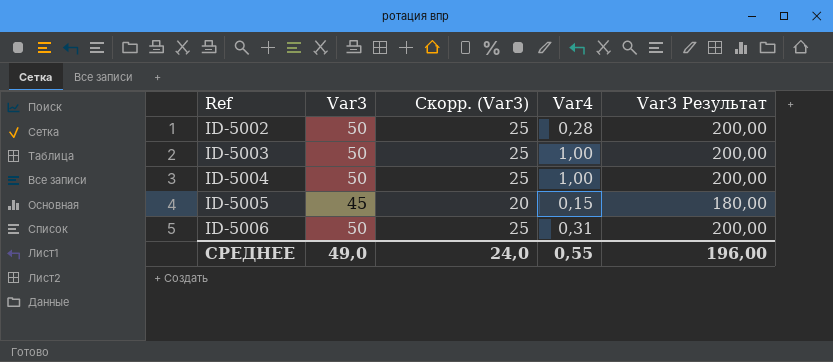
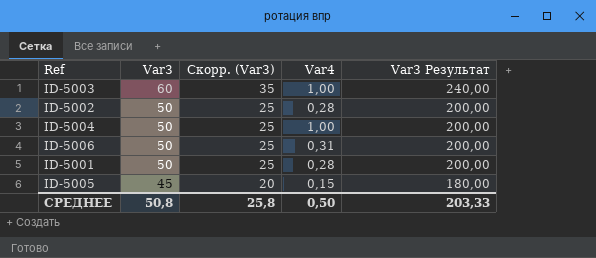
row order: Ref ascending -> Var3 descending
ID-5003 | Var3: 50 -> 60
ID-5003 | Скорр. (Var3): 25 -> 35
ID-5003 | Var3 Результат: 200,00 -> 240,00
row ID-5001: none -> 50 | 25 | 0,28 | 200,00
СРЕДНЕЕ | Var3: 49,0 -> 50,8
СРЕДНЕЕ | Скорр. (Var3): 24,0 -> 25,8
СРЕДНЕЕ | Var4: 0,55 -> 0,50
СРЕДНЕЕ | Var3 Результат: 196,00 -> 203,33

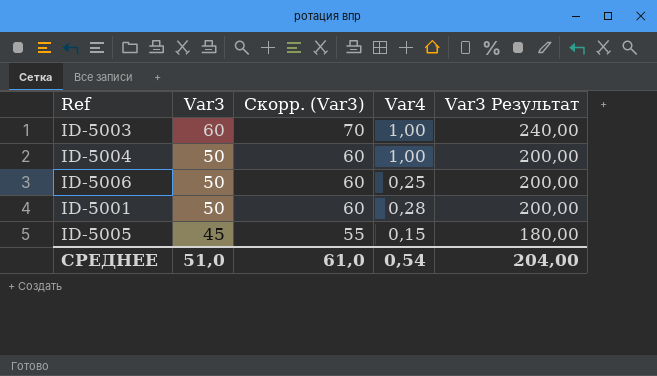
column Скорр. (Var3) | formula: [Var3] - 25 -> [Var3] + 10
row ID-5002: 50 | 25 | 0,28 | 200,00 -> none
ID-5006 | Var4: 0,31 -> 0,25
СРЕДНЕЕ | Var3: 50,8 -> 51,0
СРЕДНЕЕ | Скорр. (Var3): 25,8 -> 61,0
СРЕДНЕЕ | Var4: 0,50 -> 0,54
СРЕДНЕЕ | Var3 Результат: 203,33 -> 204,00

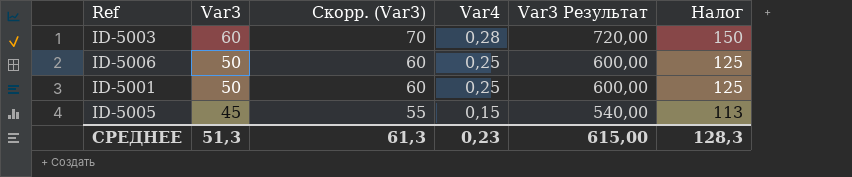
column Var3 Результат | formula: [Var3] * 4 -> [Var3] * 12
column Налог | formula: none -> [Var3] * 2,5
row ID-5004: 50 | 60 | 1,00 | 200,00 -> none
ID-5003 | Var4: 1,00 -> 0,28
ID-5001 | Var4: 0,28 -> 0,25
СРЕДНЕЕ | Var3: 51,0 -> 51,3
СРЕДНЕЕ | Скорр. (Var3): 61,0 -> 61,3
СРЕДНЕЕ | Var4: 0,54 -> 0,23
СРЕДНЕЕ | Var3 Результат: 204,00 -> 615,00

